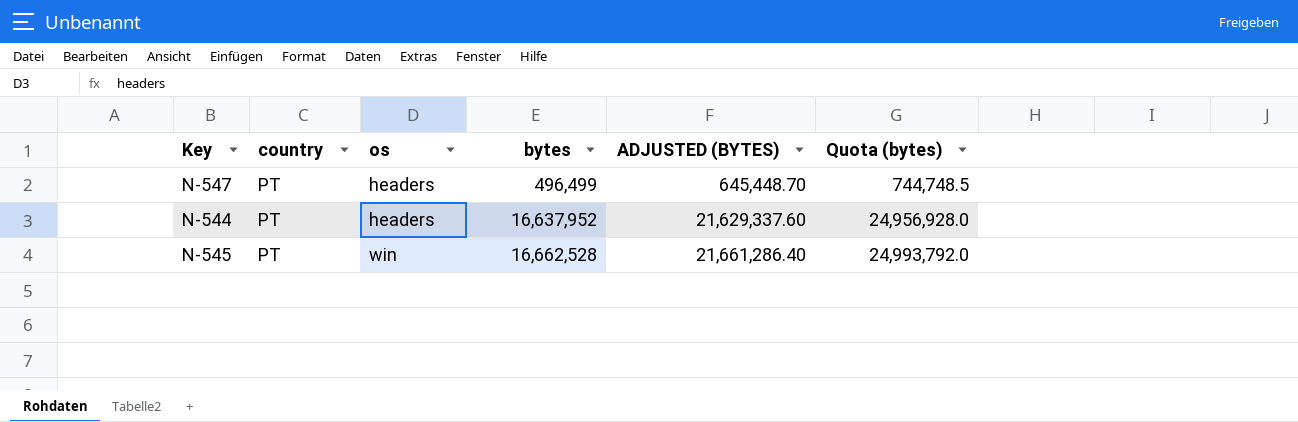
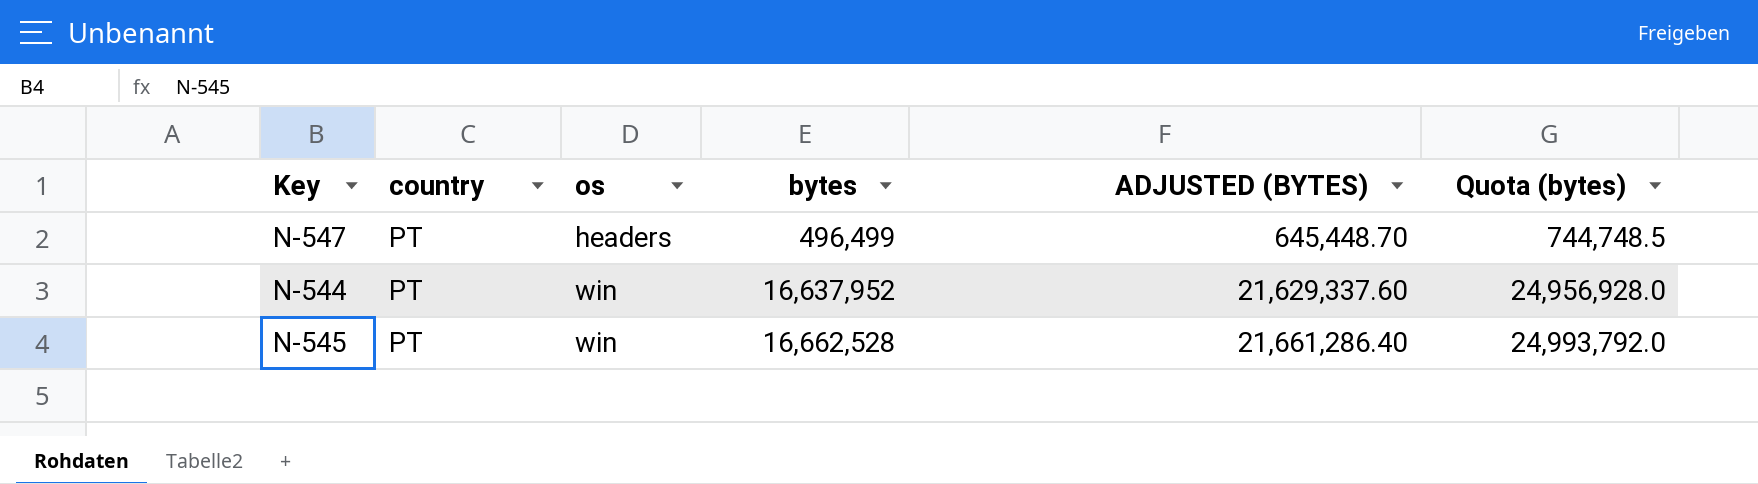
N-544 | os: headers -> win

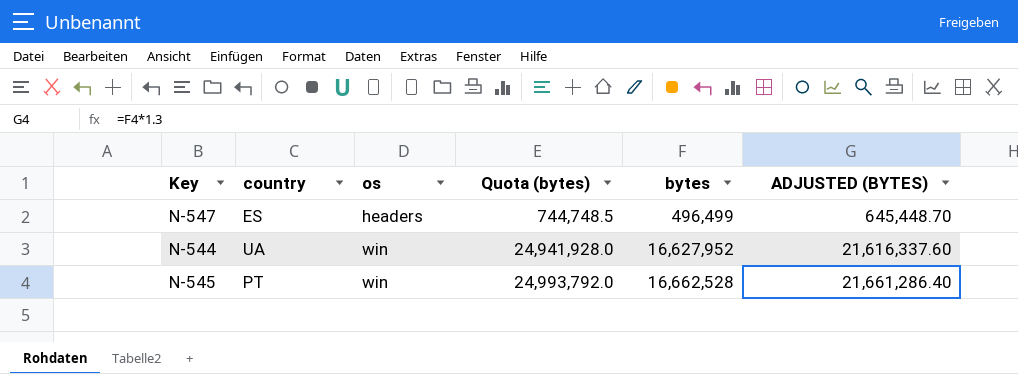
column Quota (bytes) | position: 6 -> 4
N-547 | country: PT -> ES
N-544 | country: PT -> UA
N-544 | Quota (bytes): 24,956,928.0 -> 24,941,928.0
N-544 | bytes: 16,637,952 -> 16,627,952
N-544 | ADJUSTED (BYTES): 21,629,337.60 -> 21,616,337.60

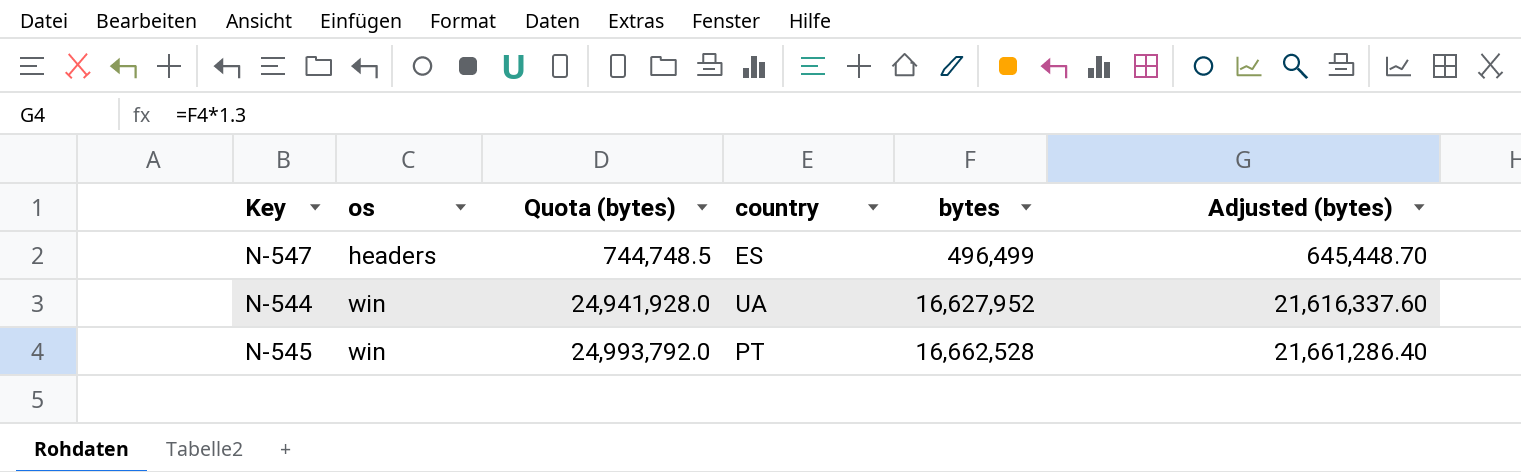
column country | position: 2 -> 4
column name: ADJUSTED (BYTES) -> Adjusted (bytes)

